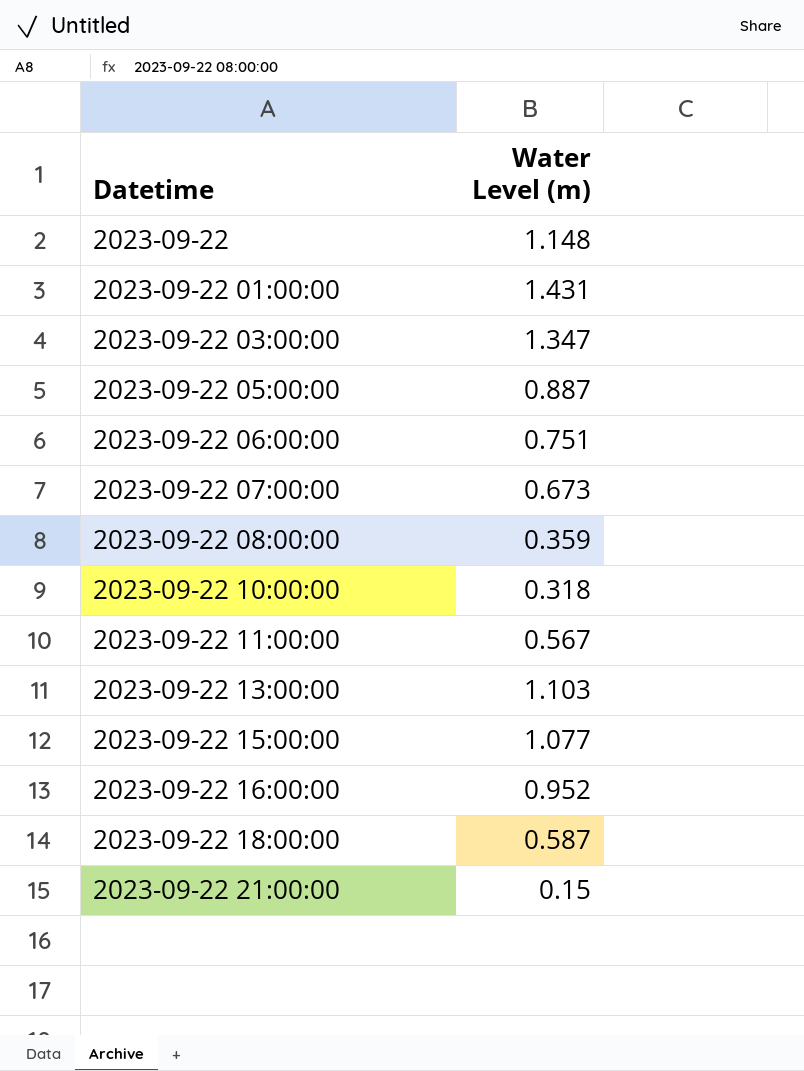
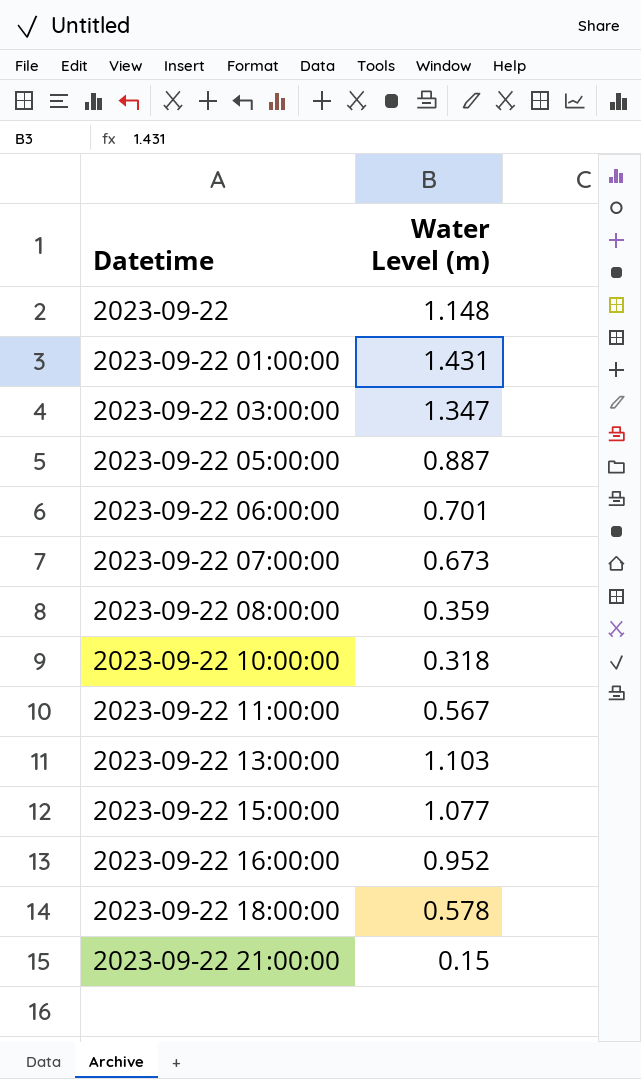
2023-09-22 06:00:00 | Water Level (m): 0.751 -> 0.701
2023-09-22 18:00:00 | Water Level (m): 0.587 -> 0.578

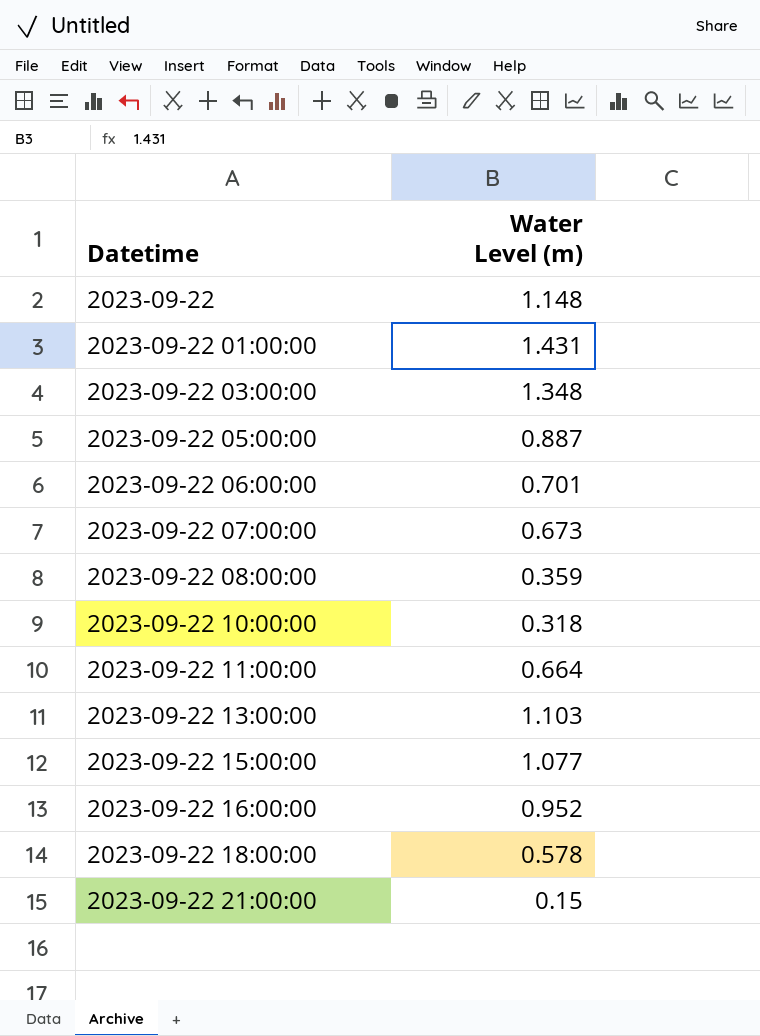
2023-09-22 03:00:00 | Water Level (m): 1.347 -> 1.348
2023-09-22 11:00:00 | Water Level (m): 0.567 -> 0.664

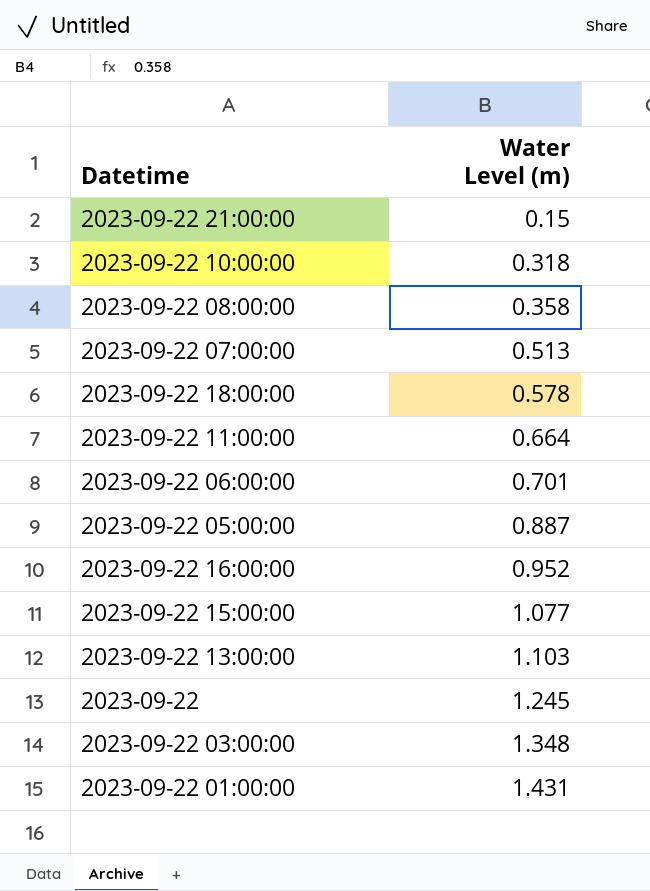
row order: Datetime ascending -> Water Level (m) ascending
2023-09-22 08:00:00 | Water Level (m): 0.359 -> 0.358
2023-09-22 07:00:00 | Water Level (m): 0.673 -> 0.513
2023-09-22 | Water Level (m): 1.148 -> 1.245

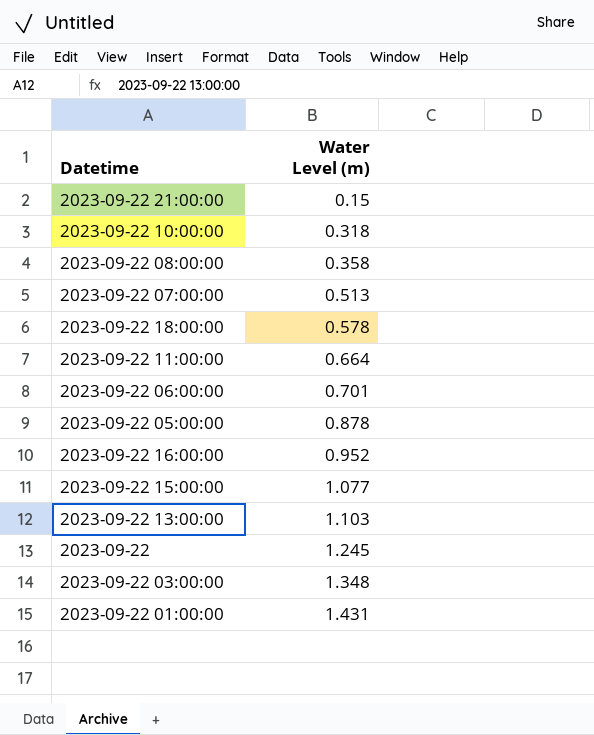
2023-09-22 05:00:00 | Water Level (m): 0.887 -> 0.878

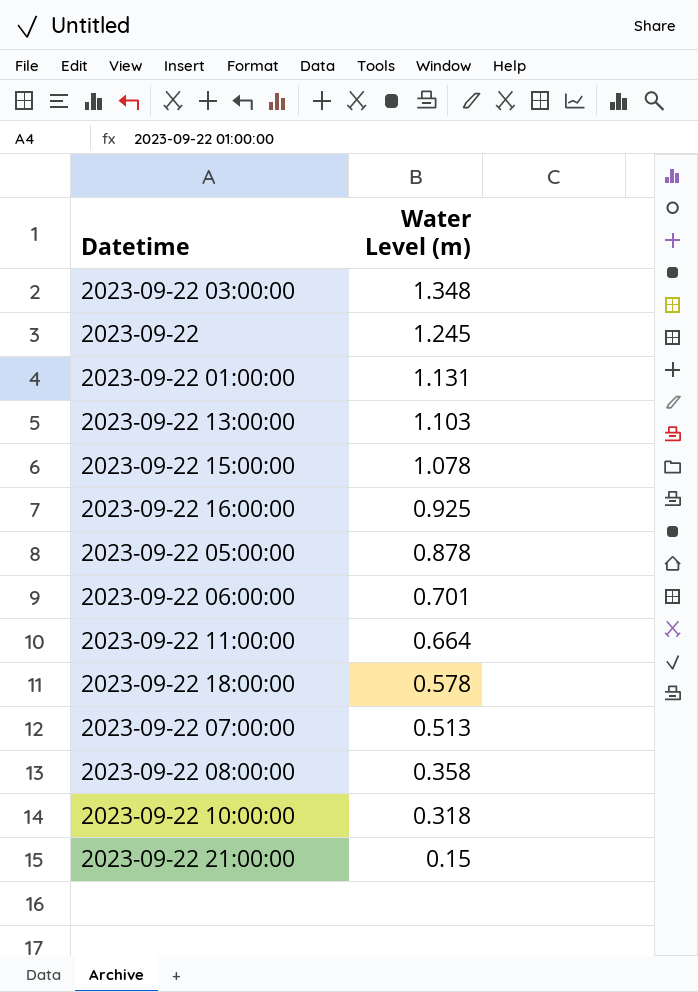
row order: Water Level (m) ascending -> Water Level (m) descending
2023-09-22 01:00:00 | Water Level (m): 1.431 -> 1.131
2023-09-22 15:00:00 | Water Level (m): 1.077 -> 1.078
2023-09-22 16:00:00 | Water Level (m): 0.952 -> 0.925

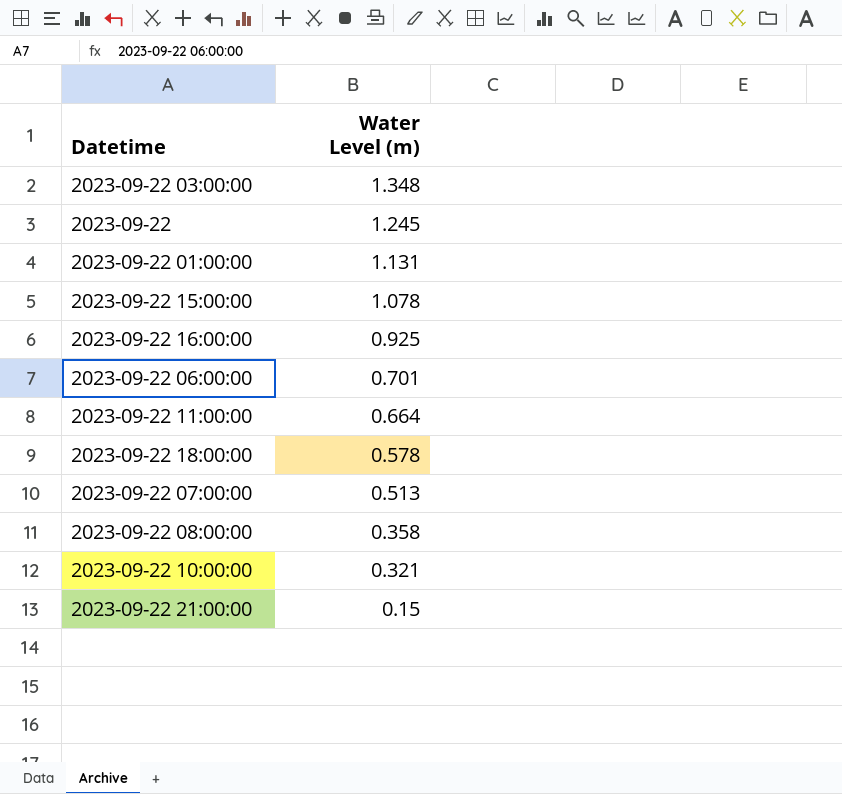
row 2023-09-22 13:00:00: 1.103 -> none
row 2023-09-22 05:00:00: 0.878 -> none
2023-09-22 10:00:00 | Water Level (m): 0.318 -> 0.321

